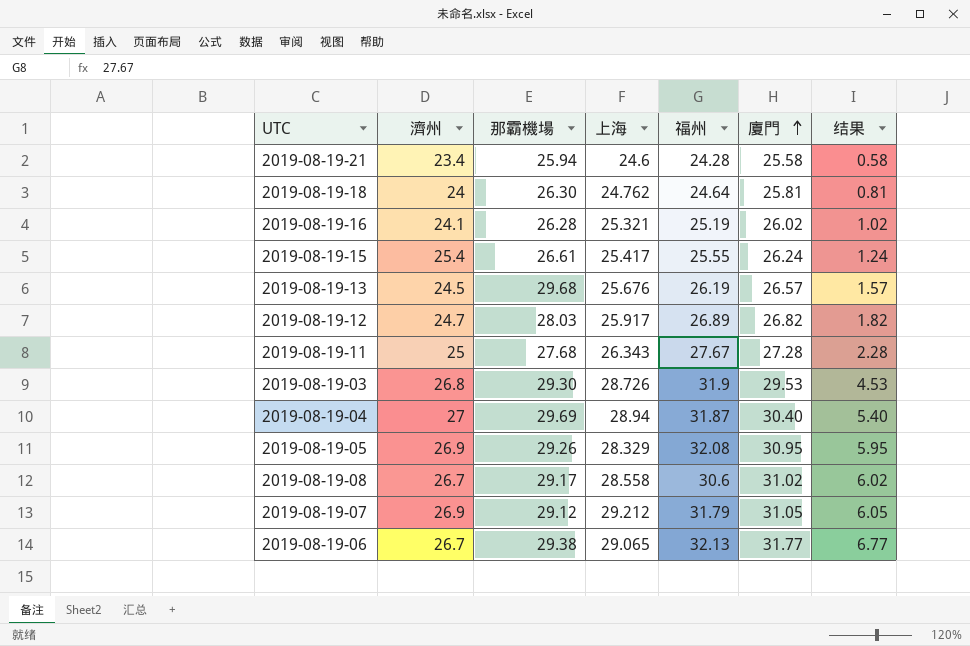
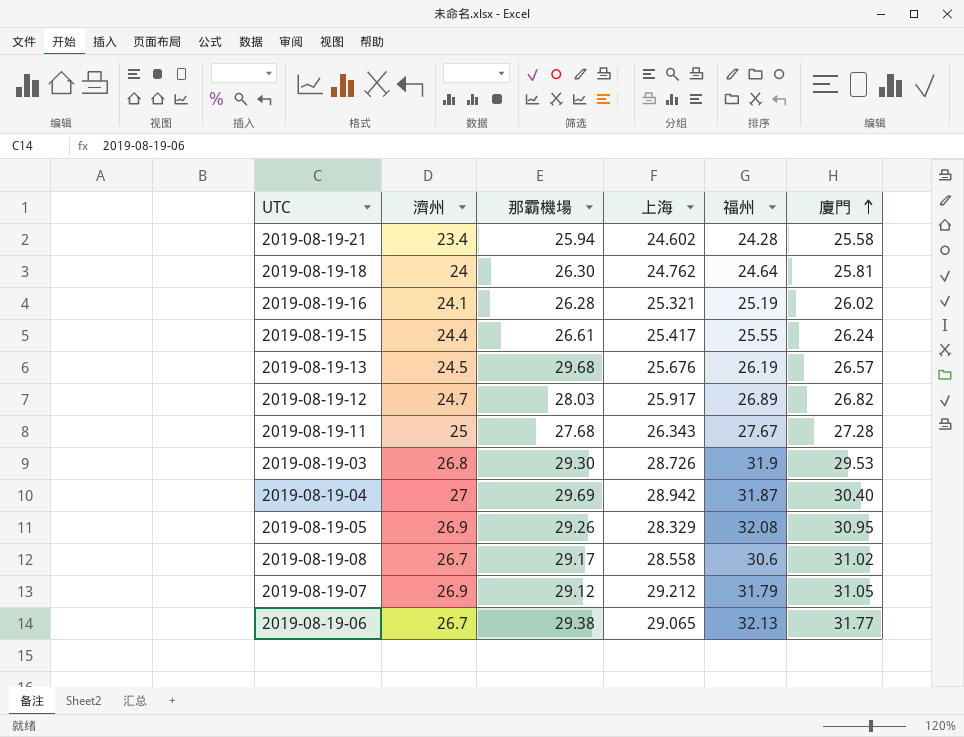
column 结果 | formula: [廈門] - 25 -> none
2019-08-19-21 | 上海: 24.6 -> 24.602
2019-08-19-15 | 濟州: 25.4 -> 24.4
2019-08-19-04 | 上海: 28.94 -> 28.942

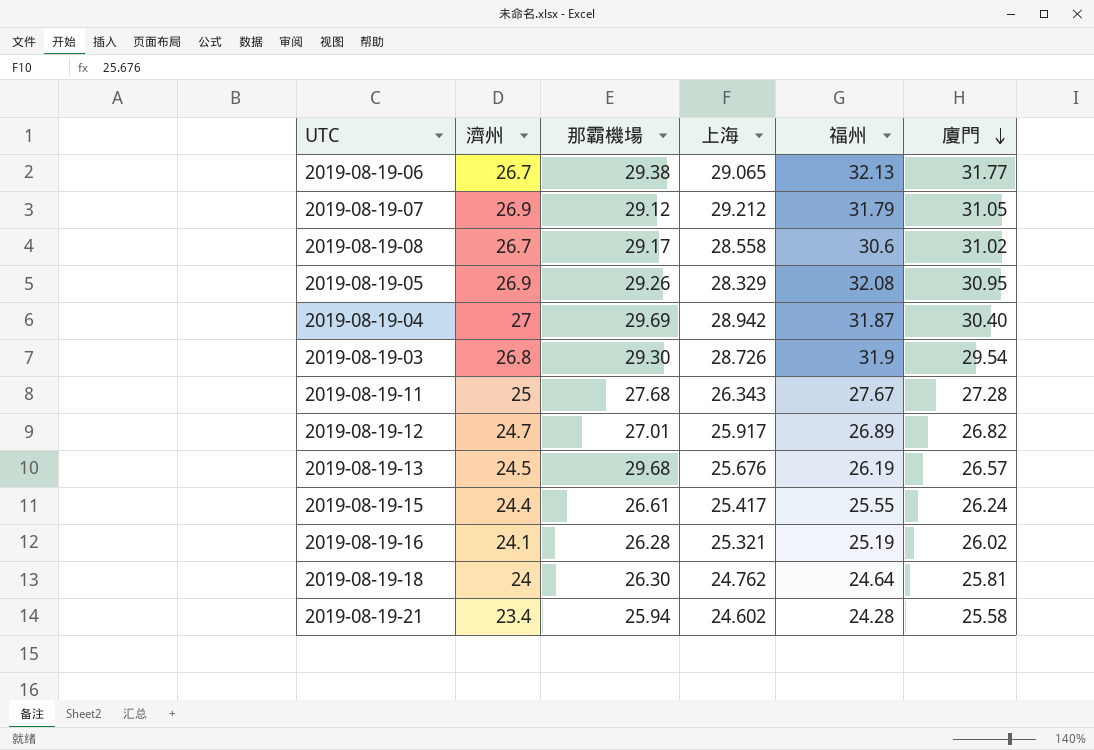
row order: 廈門 ascending -> 廈門 descending
2019-08-19-03 | 廈門: 29.53 -> 29.54
2019-08-19-12 | 那霸機場: 28.03 -> 27.01

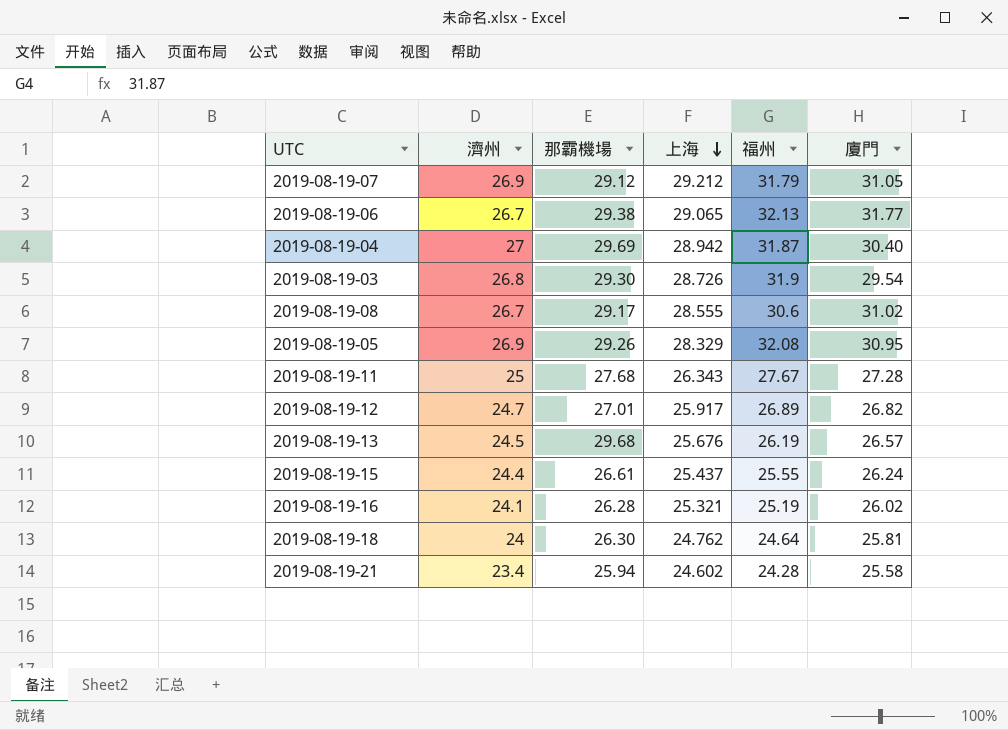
row order: 廈門 descending -> 上海 descending
2019-08-19-08 | 上海: 28.558 -> 28.555
2019-08-19-15 | 上海: 25.417 -> 25.437

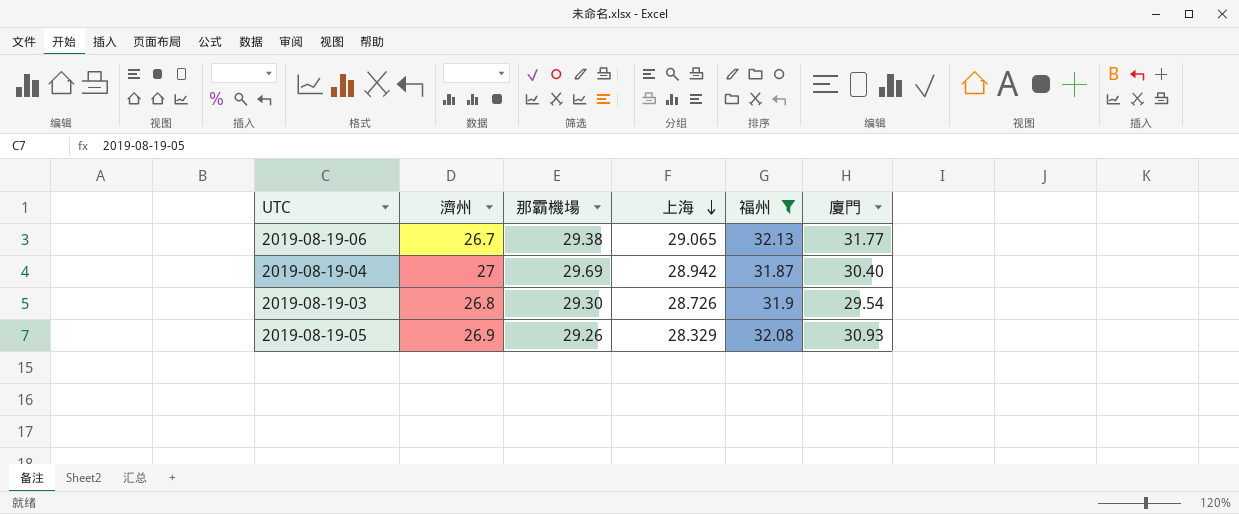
filter: none -> 福州 >= 31.87
2019-08-19-05 | 廈門: 30.95 -> 30.93

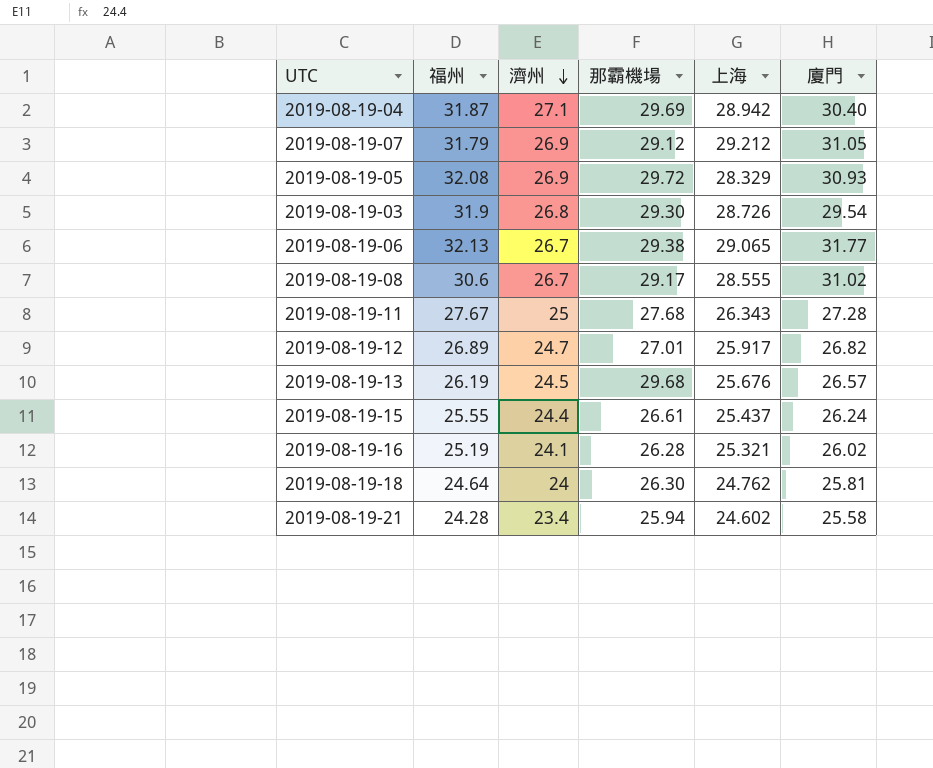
filter: 福州 >= 31.87 -> none
row order: 上海 descending -> 濟州 descending
column 福州 | position: 5 -> 2
2019-08-19-04 | 濟州: 27 -> 27.1
2019-08-19-05 | 那霸機場: 29.26 -> 29.72

